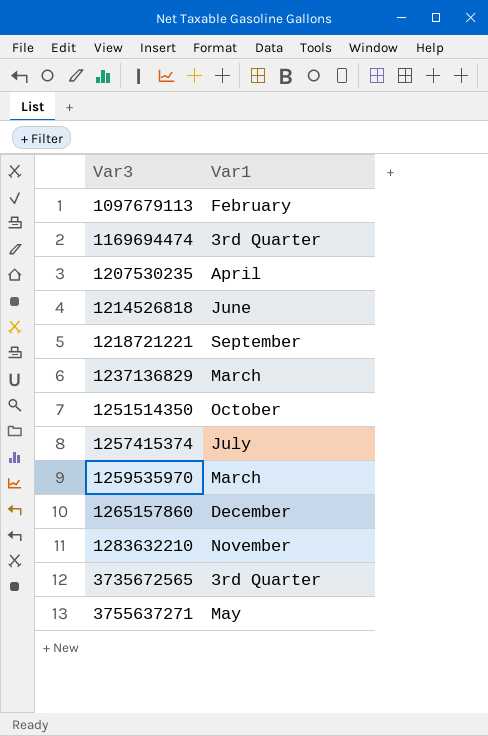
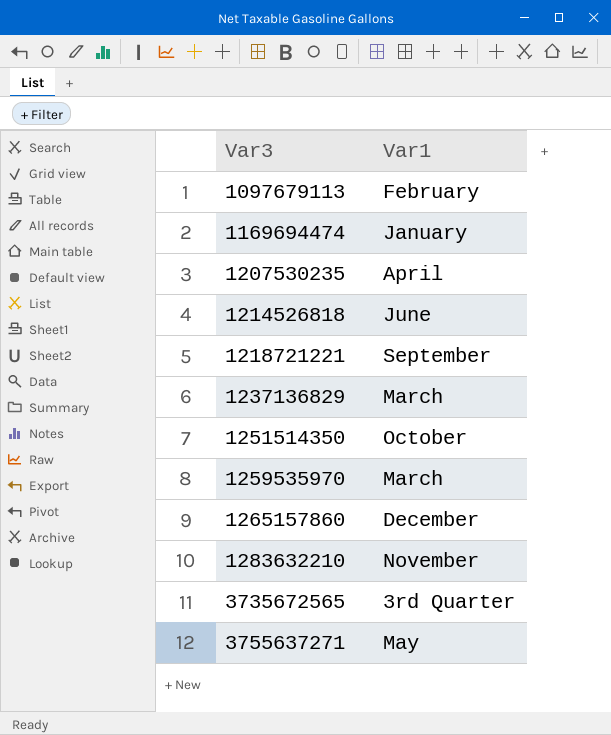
row 1257415374: July -> none
1169694474 | Var1: 3rd Quarter -> January

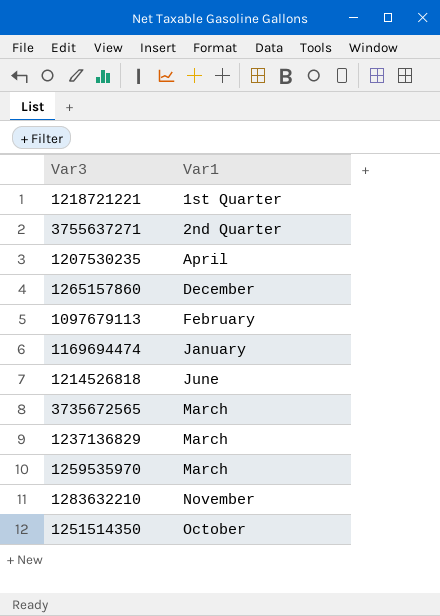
row order: Var3 ascending -> Var1 ascending
1218721221 | Var1: September -> 1st Quarter
3755637271 | Var1: May -> 2nd Quarter
3735672565 | Var1: 3rd Quarter -> March

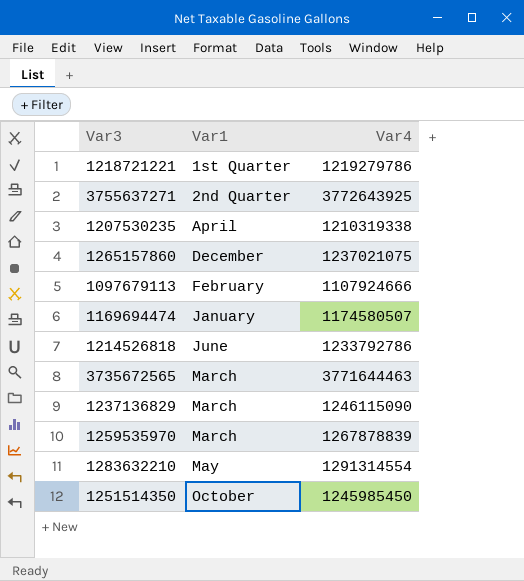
column Var4 | position: none -> 3
1283632210 | Var1: November -> May

